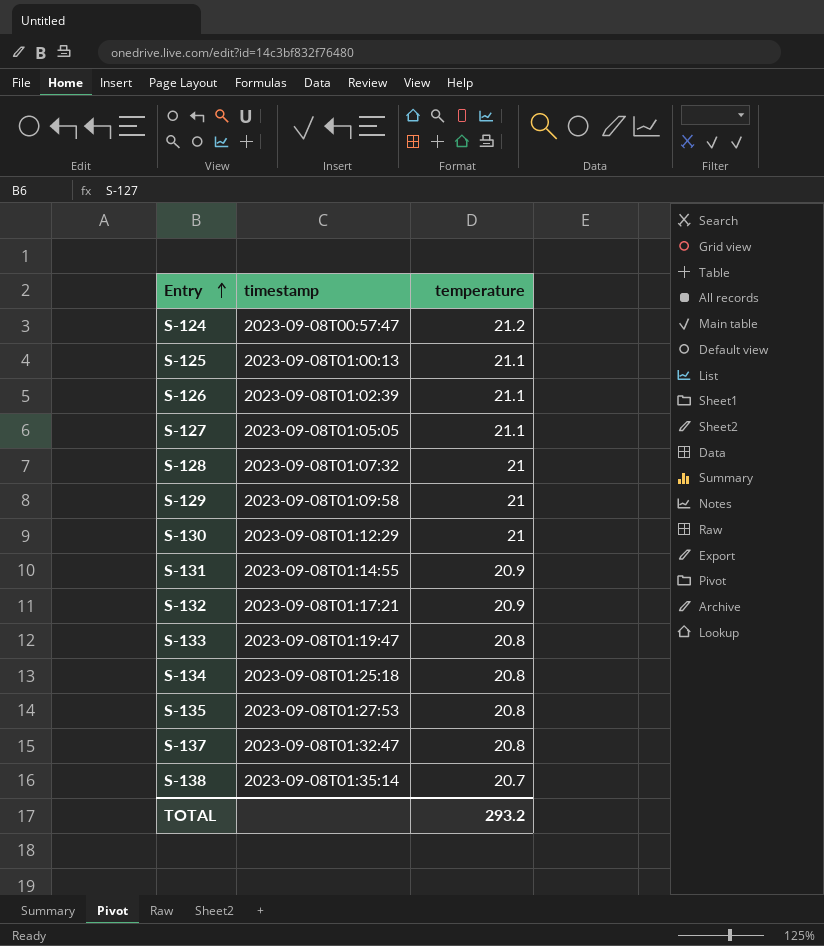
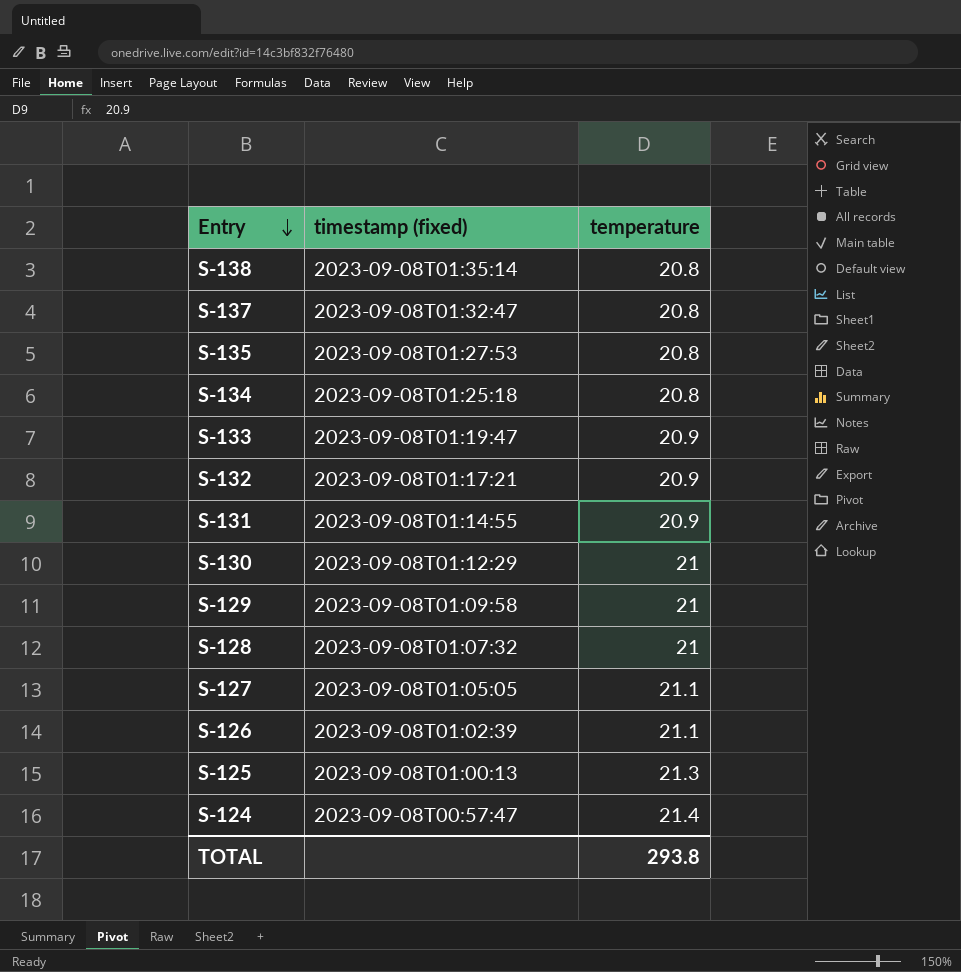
row order: Entry ascending -> Entry descending
column name: timestamp -> timestamp (fixed)
S-138 | temperature: 20.7 -> 20.8
S-133 | temperature: 20.8 -> 20.9
S-125 | temperature: 21.1 -> 21.3
S-124 | temperature: 21.2 -> 21.4
TOTAL | temperature: 293.2 -> 293.8

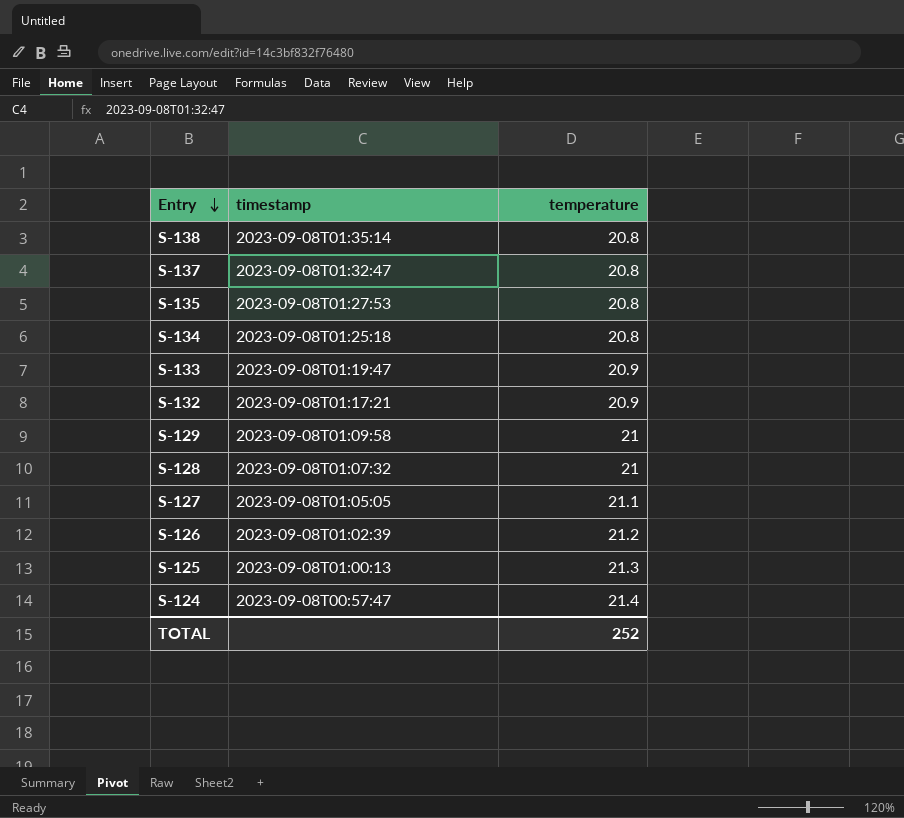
column name: timestamp (fixed) -> timestamp
row S-131: 2023-09-08T01:14:55 | 20.9 -> none
row S-130: 2023-09-08T01:12:29 | 21 -> none
S-126 | temperature: 21.1 -> 21.2
TOTAL | temperature: 293.8 -> 252

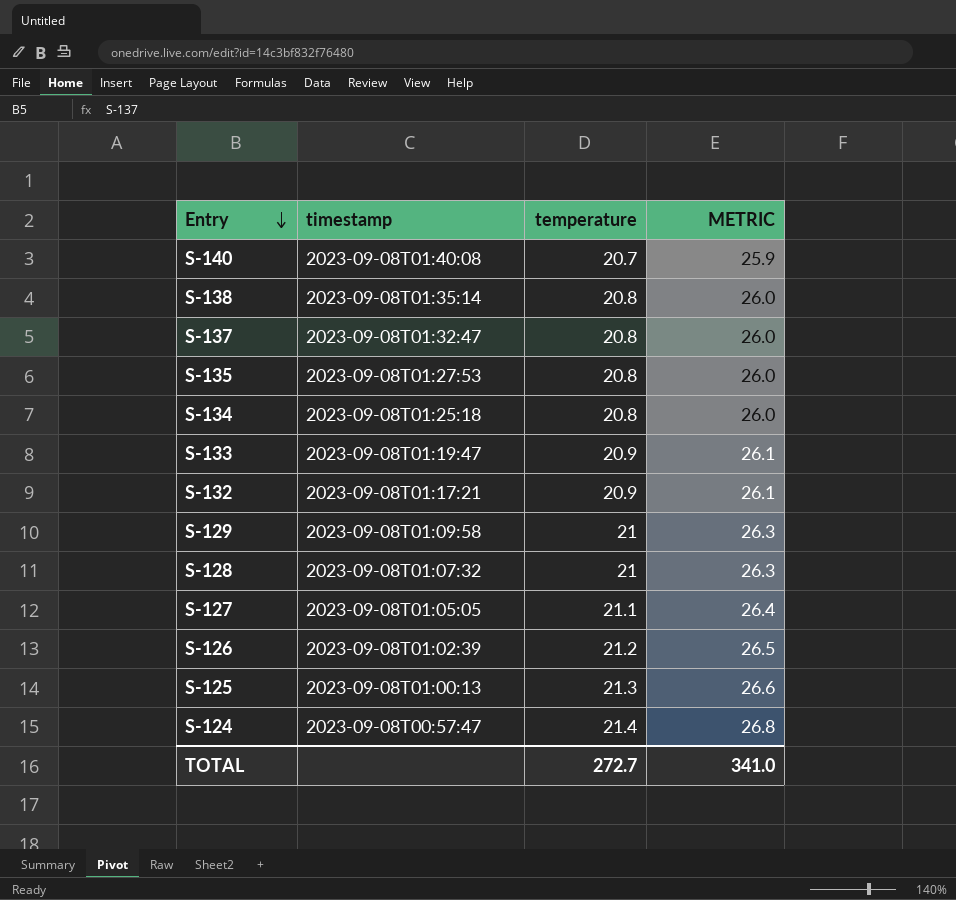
column METRIC | formula: none -> [temperature] * 1.25
row S-140: none -> 2023-09-08T01:40:08 | 20.7 | 25.9
TOTAL | temperature: 252 -> 272.7

